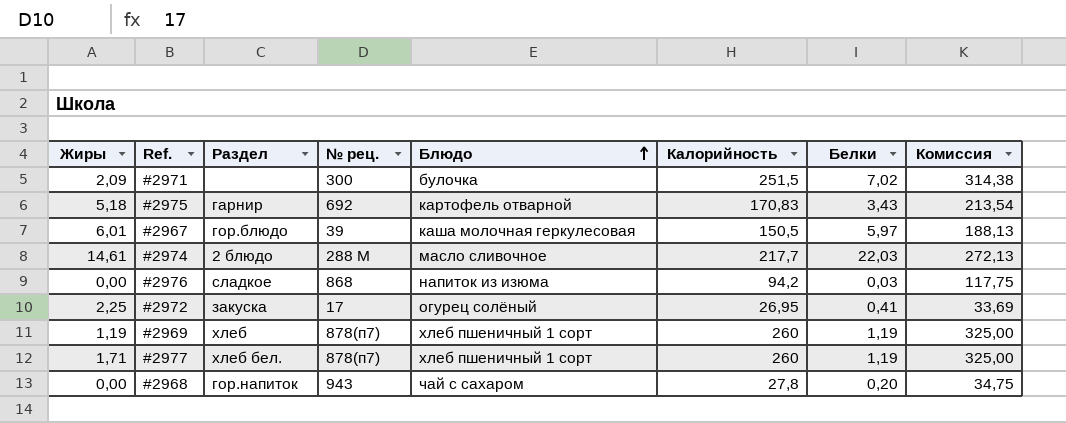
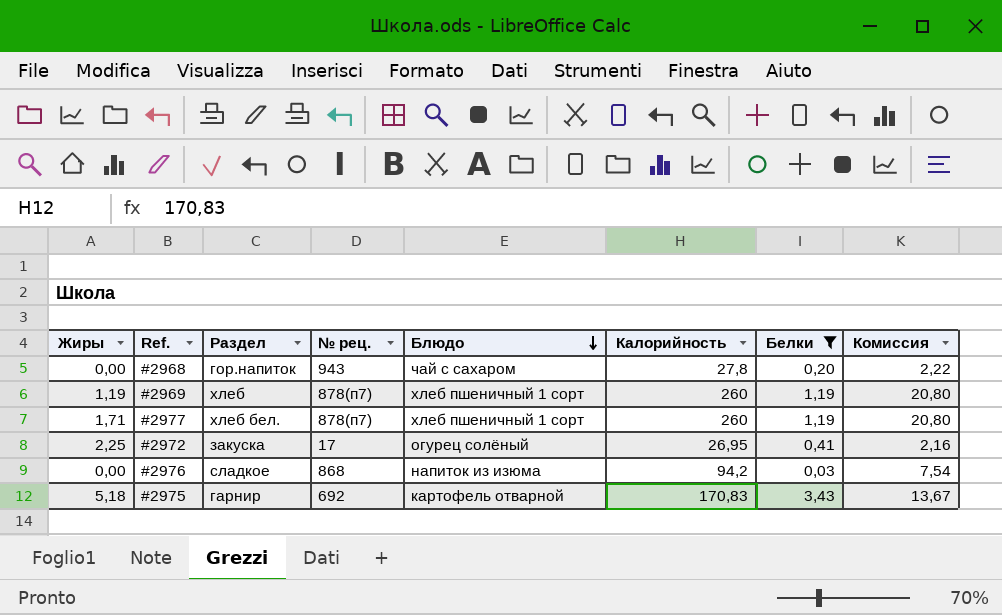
filter: none -> Белки <= 3,43
row order: Блюдо ascending -> Блюдо descending
column Комиссия | formula: [Калорийность] * 1,25 -> [Калорийность] * 0,08

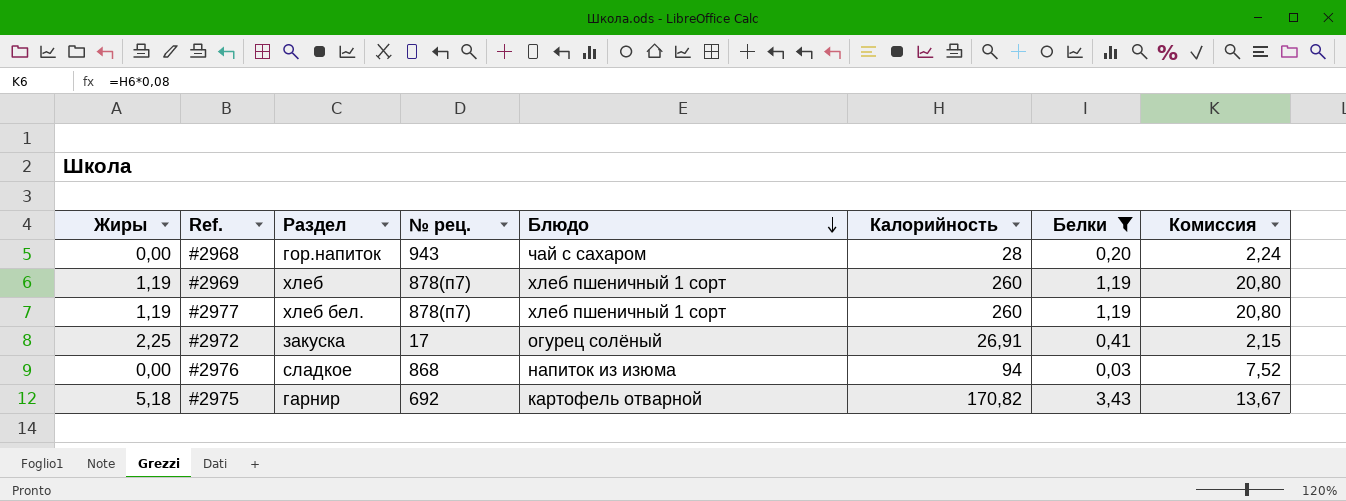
#2968 | Калорийность: 27,8 -> 28
#2968 | Комиссия: 2,22 -> 2,24
#2977 | Жиры: 1,71 -> 1,19
#2972 | Калорийность: 26,95 -> 26,91
#2972 | Комиссия: 2,16 -> 2,15
#2976 | Калорийность: 94,2 -> 94
#2976 | Комиссия: 7,54 -> 7,52
#2975 | Калорийность: 170,83 -> 170,82

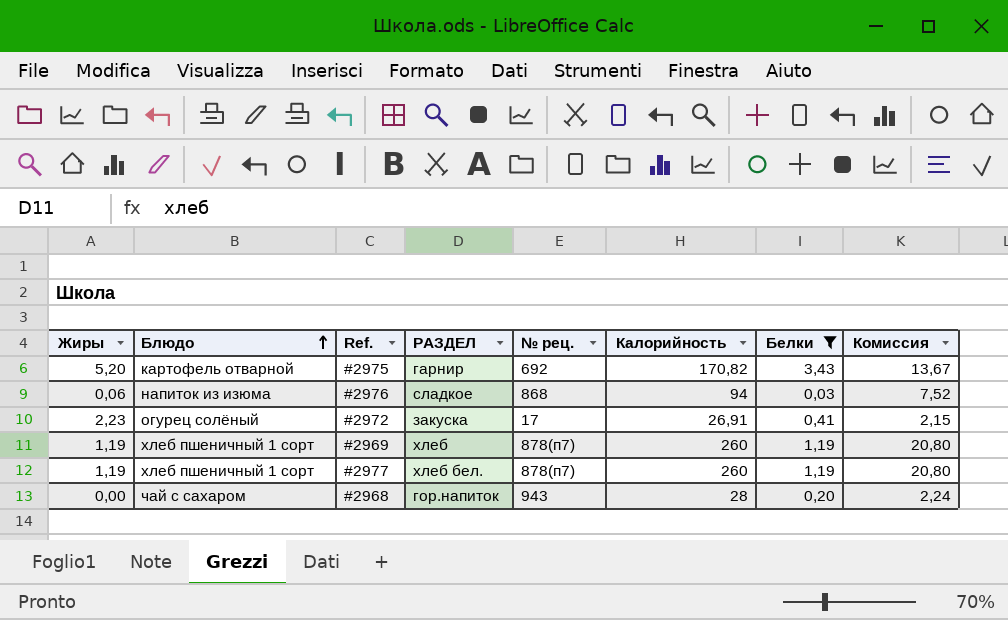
row order: Блюдо descending -> Блюдо ascending
column Блюдо | position: 5 -> 2
column name: Раздел -> РАЗДЕЛ
#2975 | Жиры: 5,18 -> 5,20
#2976 | Жиры: 0,00 -> 0,06
#2972 | Жиры: 2,25 -> 2,23

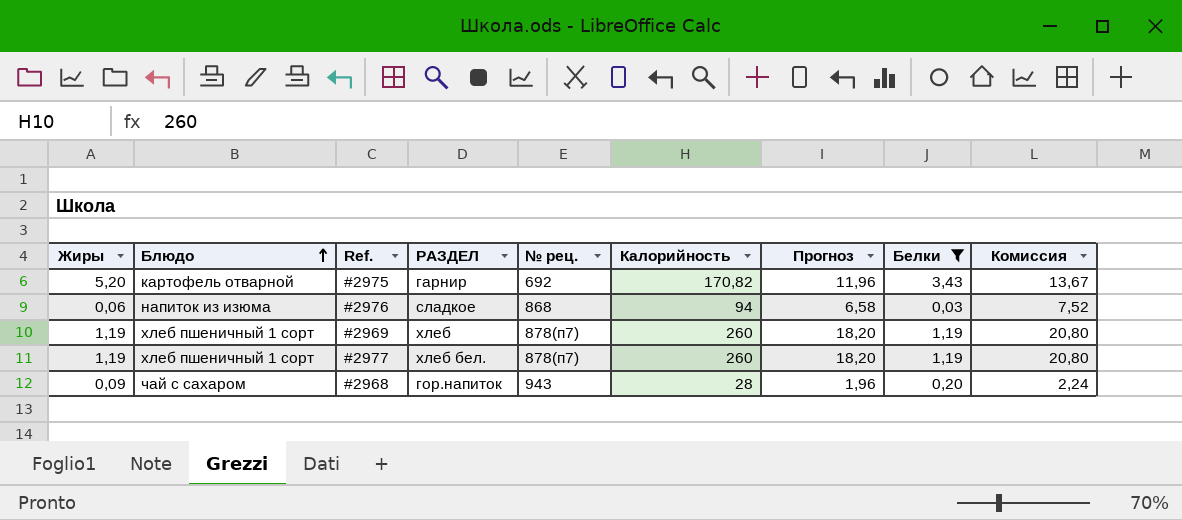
column Прогноз | formula: none -> [Калорийность] * 0,07
row #2972: 2,23 | огурец солёный | закуска | 17 | 26,91 | 0,41 | 2,15 -> none
#2968 | Жиры: 0,00 -> 0,09

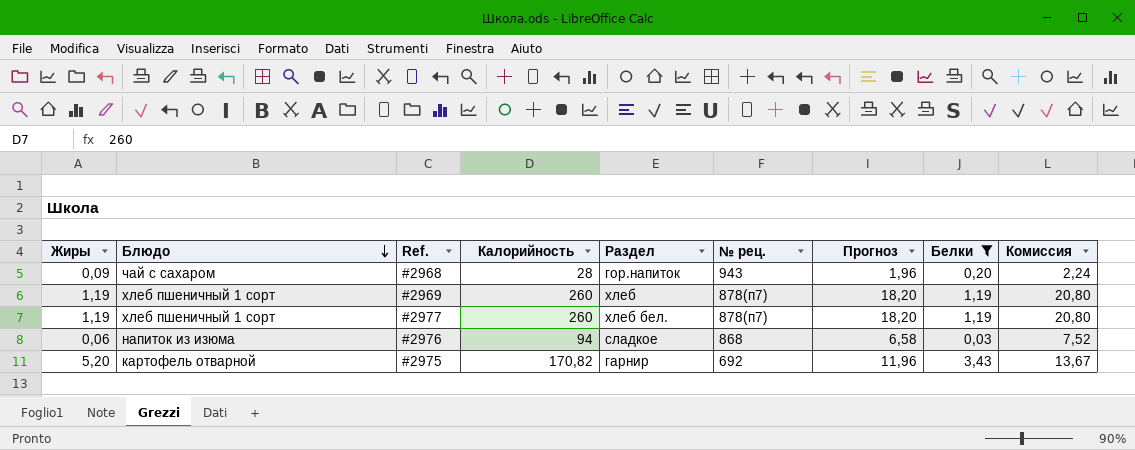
row order: Блюдо ascending -> Блюдо descending
column Калорийность | position: 6 -> 4
column name: РАЗДЕЛ -> Раздел

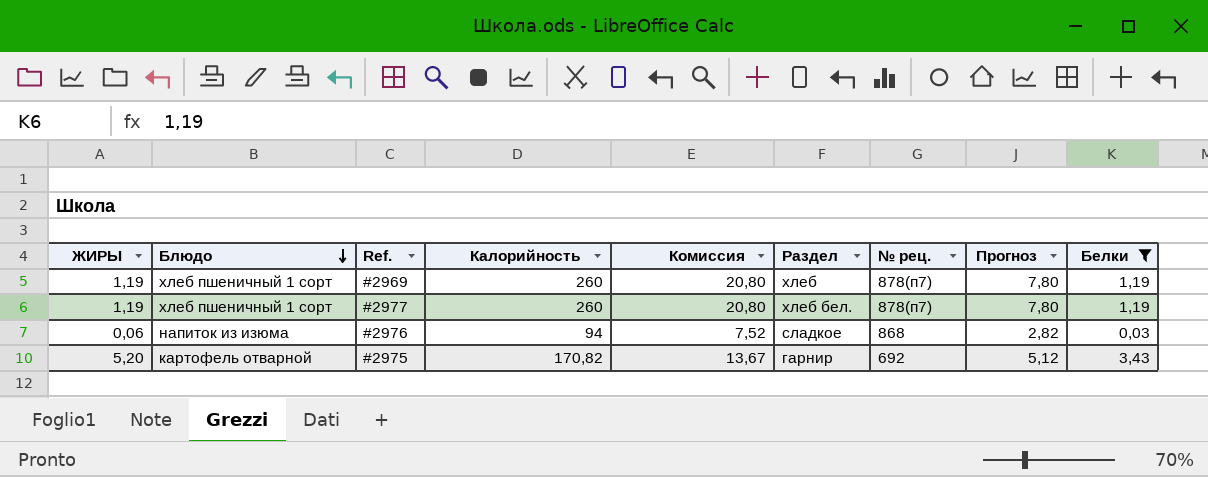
column name: Жиры -> ЖИРЫ
column Комиссия | position: 9 -> 5
column Прогноз | formula: [Калорийность] * 0,07 -> [Калорийность] * 0,03
row #2968: 0,09 | чай с сахаром | 28 | гор.напиток | 943 | 1,96 | 0,20 | 2,24 -> none

